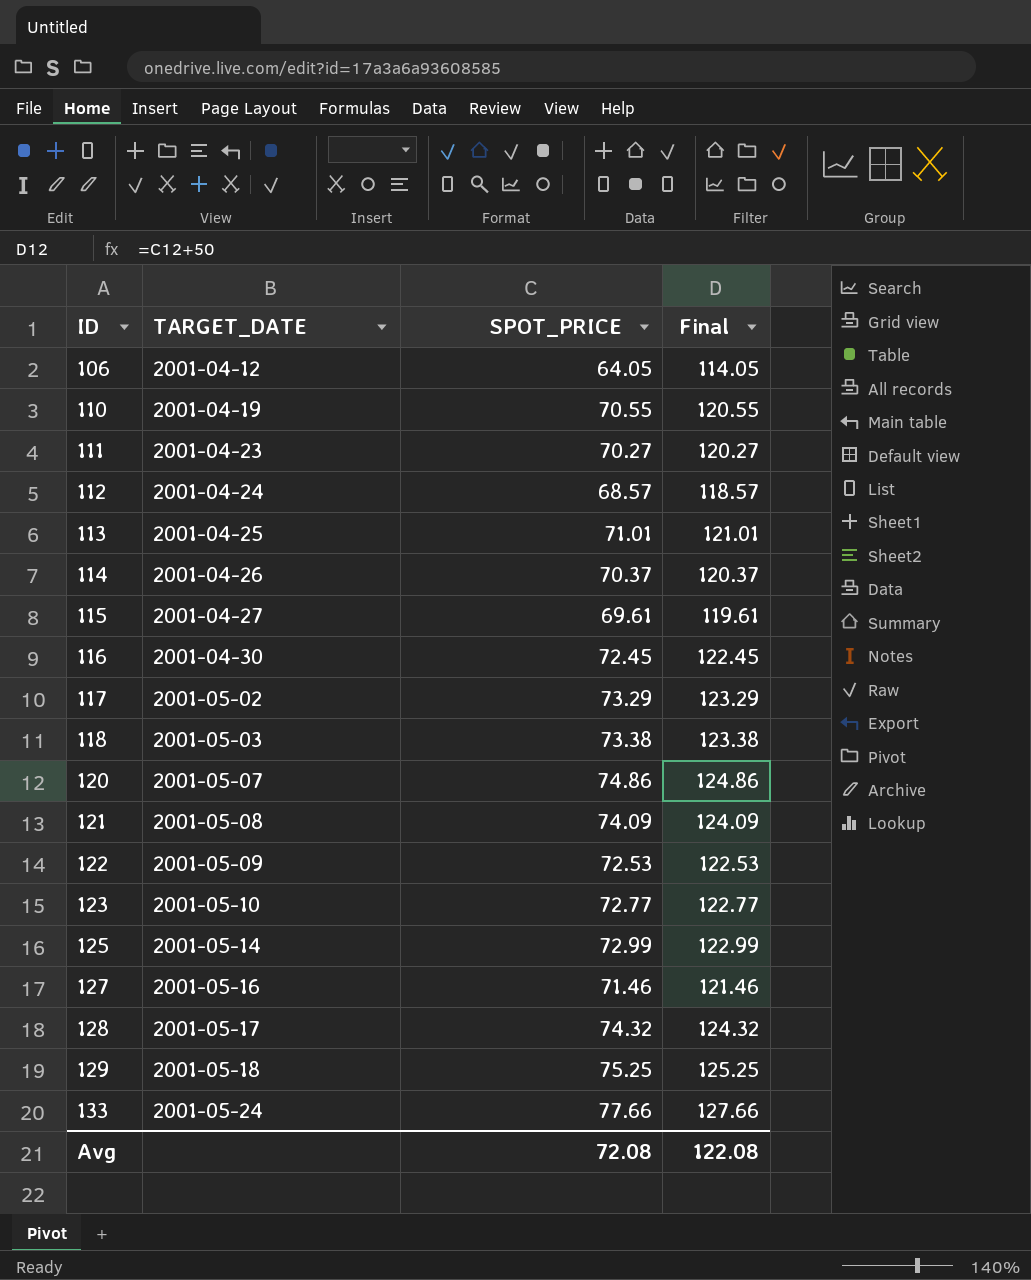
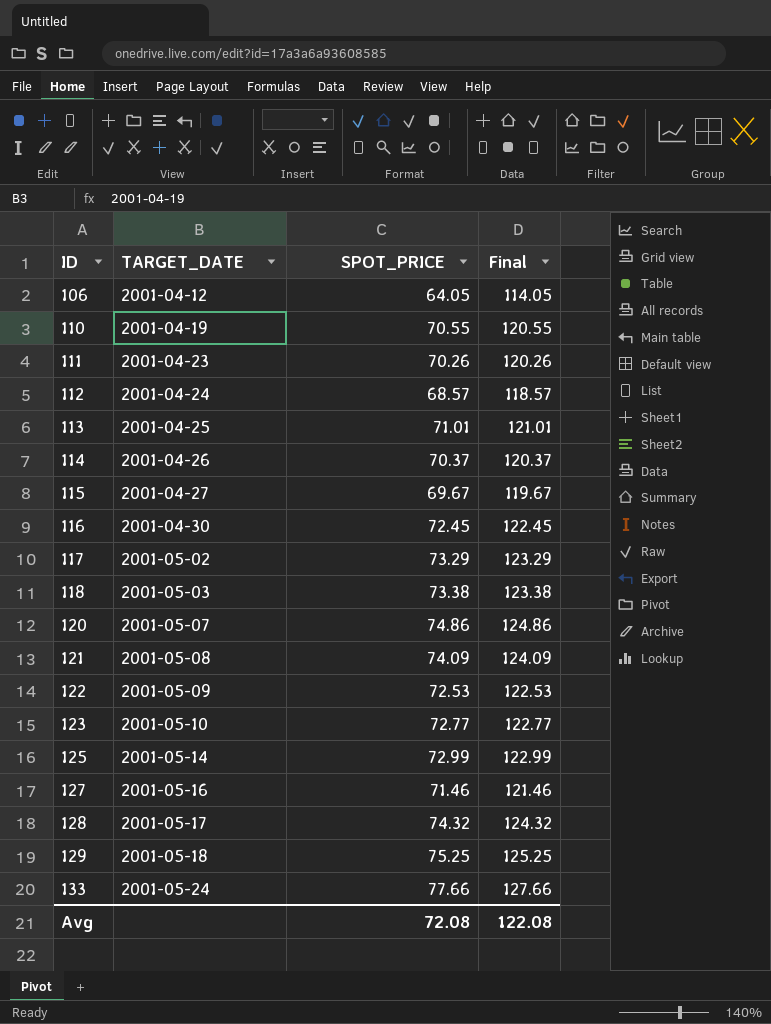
111 | SPOT_PRICE: 70.27 -> 70.26
111 | Final: 120.27 -> 120.26
115 | SPOT_PRICE: 69.61 -> 69.67
115 | Final: 119.61 -> 119.67

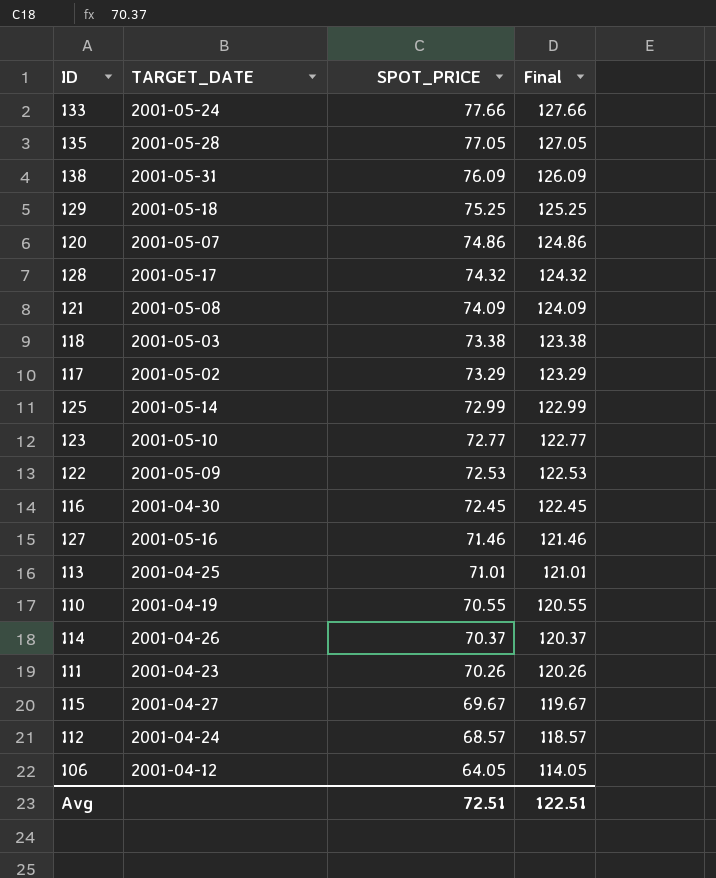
row order: ID ascending -> SPOT_PRICE descending
row 135: none -> 2001-05-28 | 77.05 | 127.05
row 138: none -> 2001-05-31 | 76.09 | 126.09
Avg | SPOT_PRICE: 72.08 -> 72.51
Avg | Final: 122.08 -> 122.51

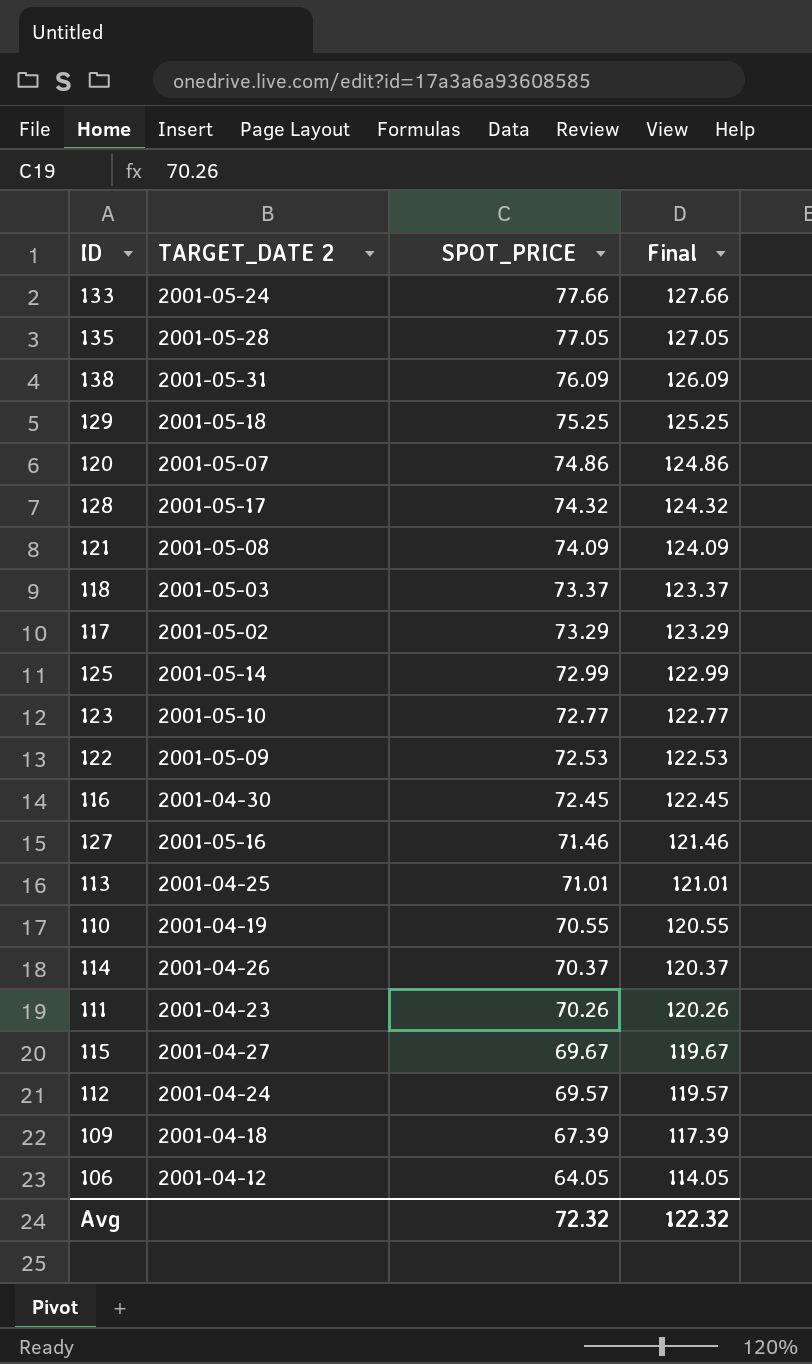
column name: TARGET_DATE -> TARGET_DATE 2
118 | SPOT_PRICE: 73.38 -> 73.37
118 | Final: 123.38 -> 123.37
112 | SPOT_PRICE: 68.57 -> 69.57
112 | Final: 118.57 -> 119.57
row 109: none -> 2001-04-18 | 67.39 | 117.39
Avg | SPOT_PRICE: 72.51 -> 72.32
Avg | Final: 122.51 -> 122.32

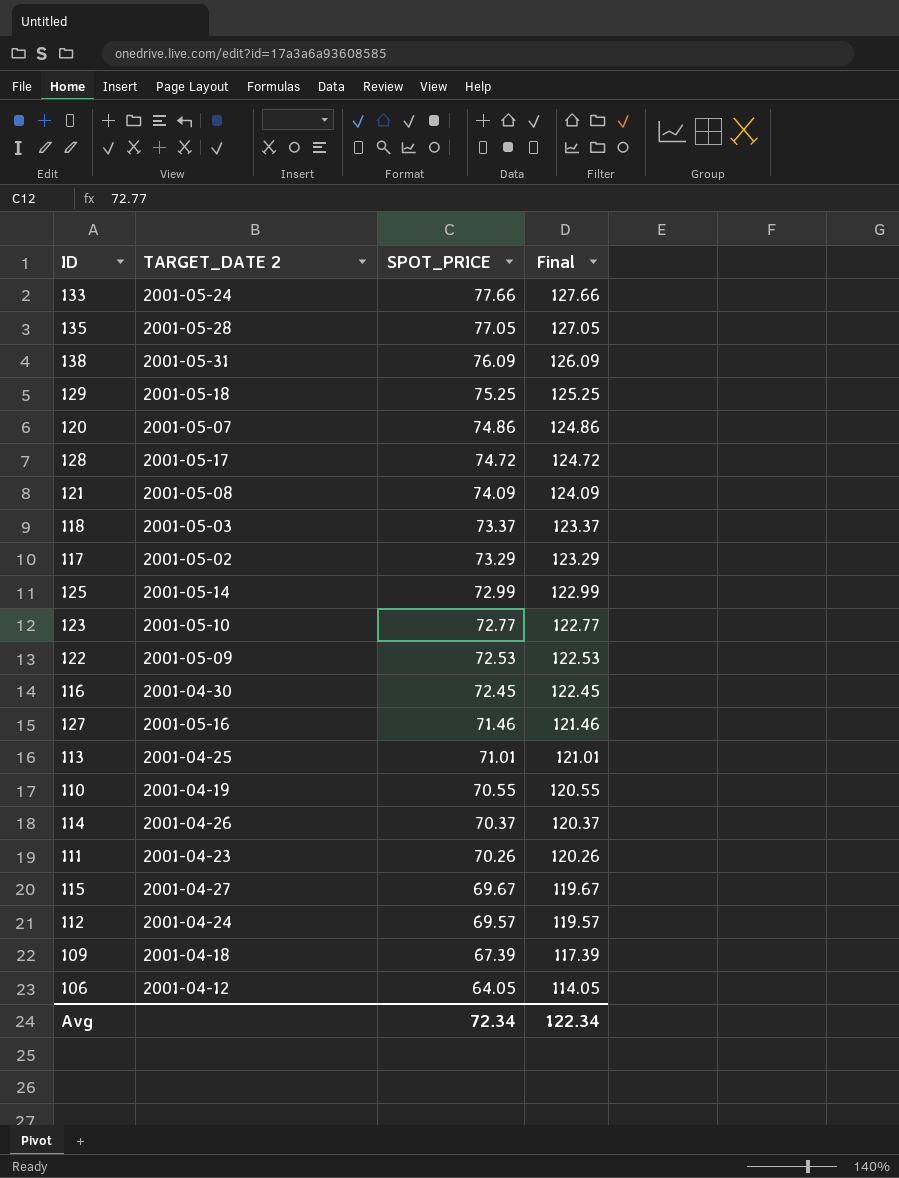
128 | SPOT_PRICE: 74.32 -> 74.72
128 | Final: 124.32 -> 124.72
Avg | SPOT_PRICE: 72.32 -> 72.34
Avg | Final: 122.32 -> 122.34

